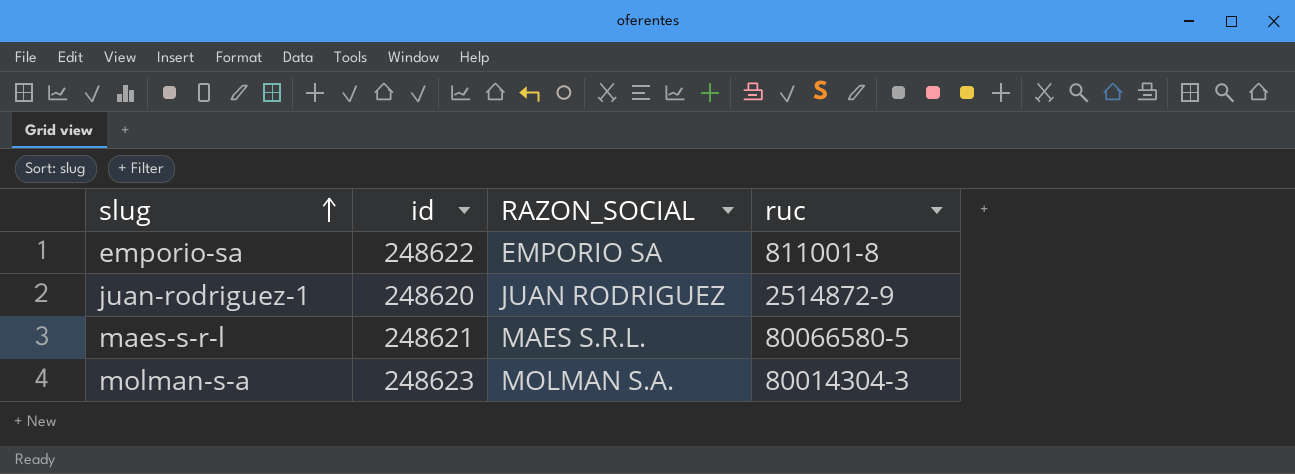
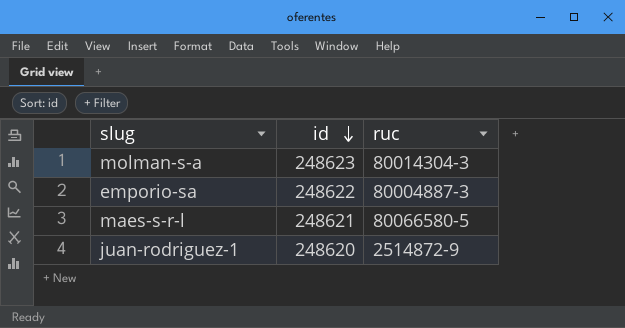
row order: slug ascending -> id descending
column RAZON_SOCIAL | position: 3 -> none
emporio-sa | ruc: 811001-8 -> 80004887-3

